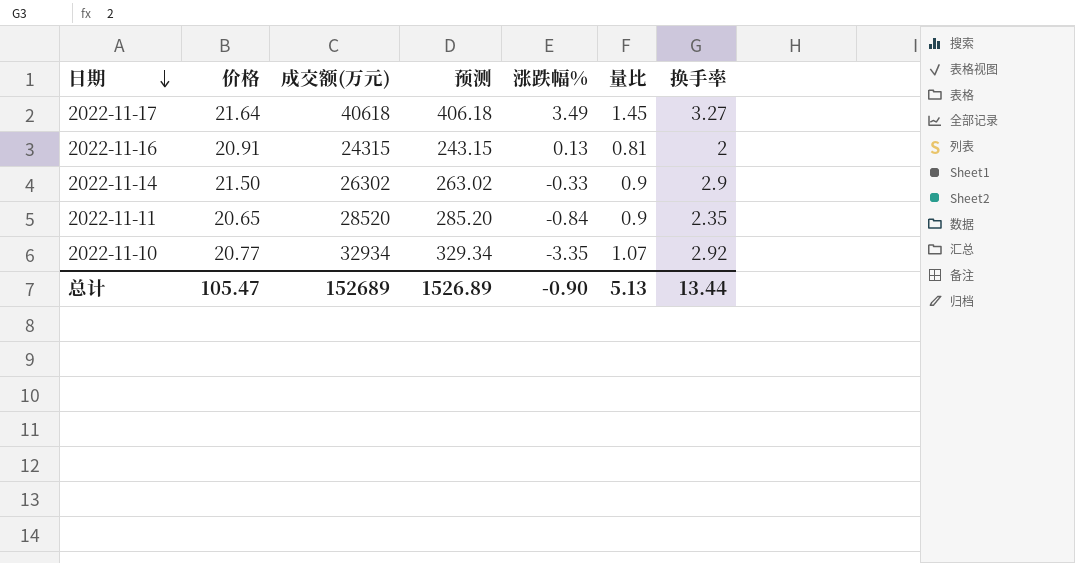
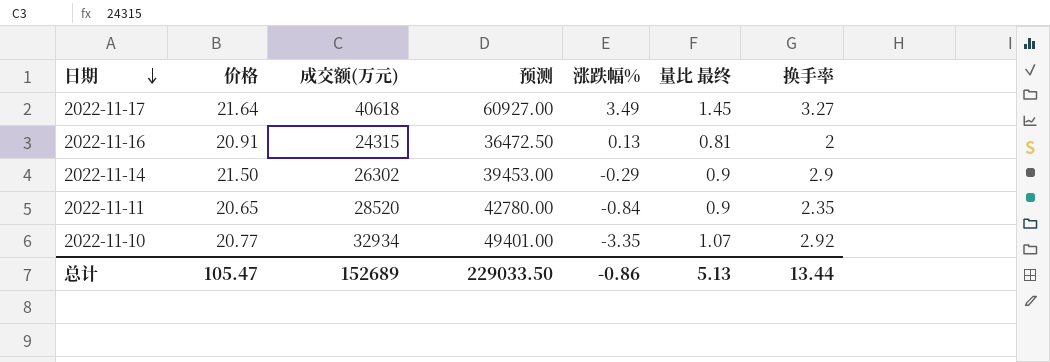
column 预测 | formula: [成交额(万元)] * 0.01 -> [成交额(万元)] * 1.5
column name: 量比 -> 量比 最终
2022-11-14 | 涨跌幅%: -0.33 -> -0.29
总计 | 预测: 1526.89 -> 229033.50
总计 | 涨跌幅%: -0.90 -> -0.86

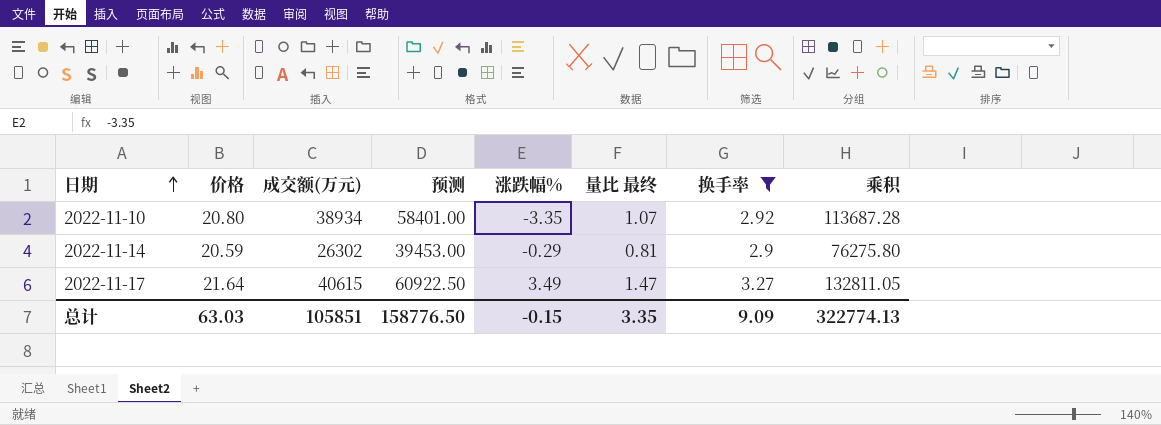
filter: none -> 换手率 >= 2.9
row order: 日期 descending -> 日期 ascending
column 乘积 | formula: none -> [成交额(万元)] * [换手率]
2022-11-10 | 价格: 20.77 -> 20.80
2022-11-10 | 成交额(万元): 32934 -> 38934
2022-11-10 | 预测: 49401.00 -> 58401.00
2022-11-14 | 价格: 21.50 -> 20.59
2022-11-14 | 量比 最终: 0.9 -> 0.81
2022-11-17 | 成交额(万元): 40618 -> 40615
2022-11-17 | 预测: 60927.00 -> 60922.50
2022-11-17 | 量比 最终: 1.45 -> 1.47
总计 | 价格: 105.47 -> 63.03
总计 | 成交额(万元): 152689 -> 105851
总计 | 预测: 229033.50 -> 158776.50
总计 | 涨跌幅%: -0.86 -> -0.15
总计 | 量比 最终: 5.13 -> 3.35
总计 | 换手率: 13.44 -> 9.09

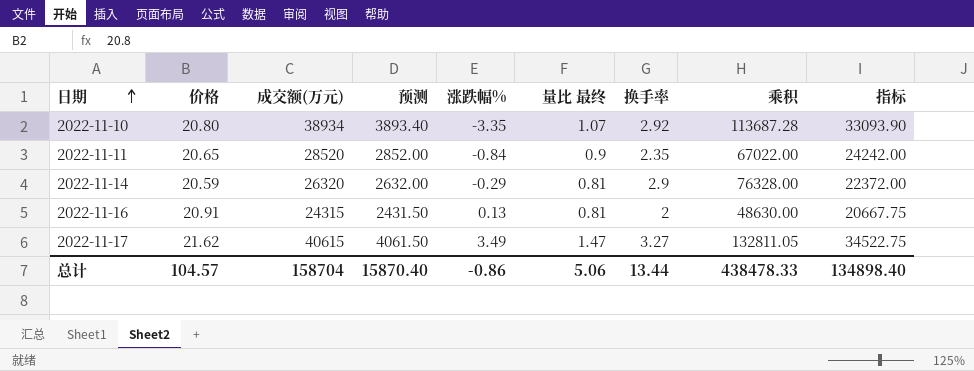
filter: 换手率 >= 2.9 -> none
column 预测 | formula: [成交额(万元)] * 1.5 -> [成交额(万元)] * 0.1
column 指标 | formula: none -> [成交额(万元)] * 0.85
2022-11-14 | 成交额(万元): 26302 -> 26320
2022-11-14 | 乘积: 76275.80 -> 76328.00
2022-11-17 | 价格: 21.64 -> 21.62
总计 | 价格: 63.03 -> 104.57
总计 | 成交额(万元): 105851 -> 158704
总计 | 预测: 158776.50 -> 15870.40
总计 | 涨跌幅%: -0.15 -> -0.86
总计 | 量比 最终: 3.35 -> 5.06
总计 | 换手率: 9.09 -> 13.44
总计 | 乘积: 322774.13 -> 438478.33

